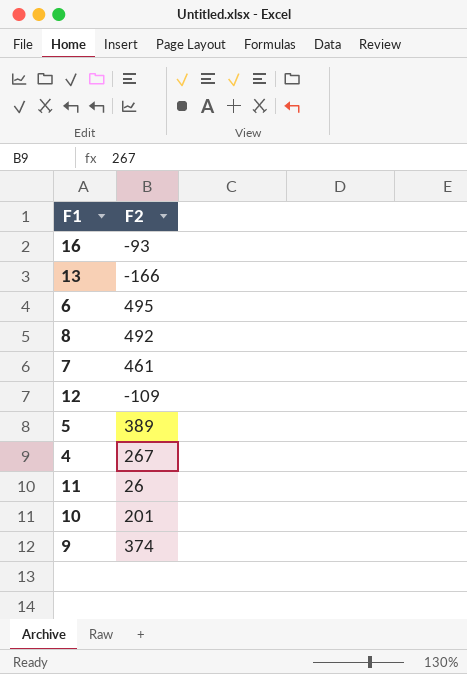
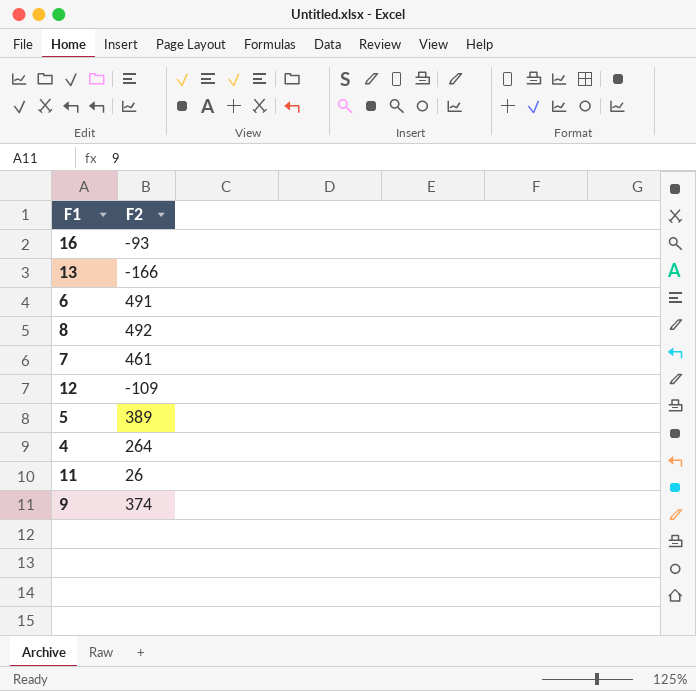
row 10: 201 -> none
6 | F2: 495 -> 491
4 | F2: 267 -> 264

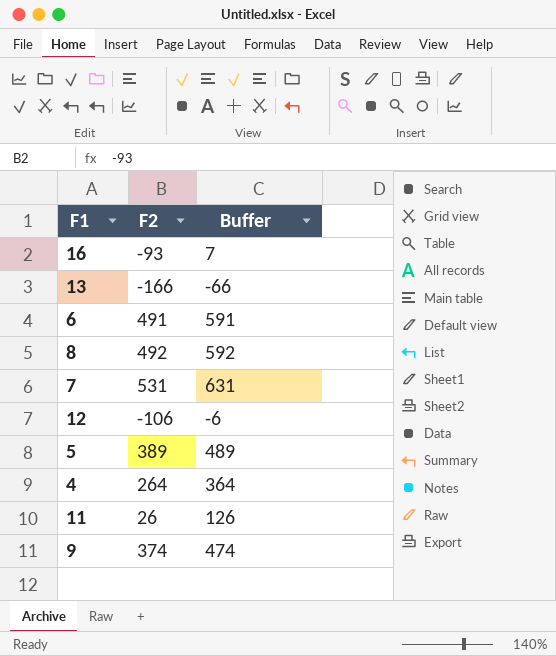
column Buffer | formula: none -> [F2] + 100
7 | F2: 461 -> 531
12 | F2: -109 -> -106

